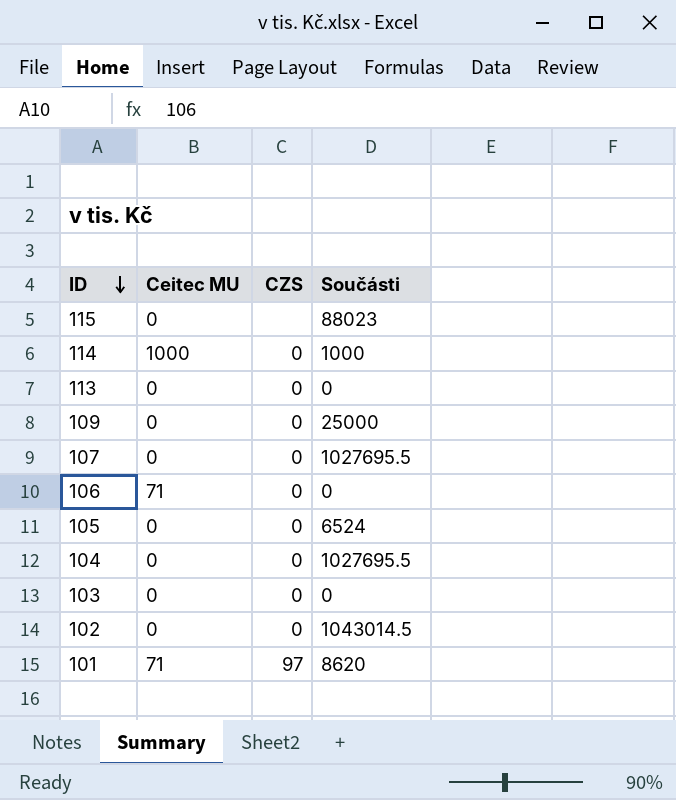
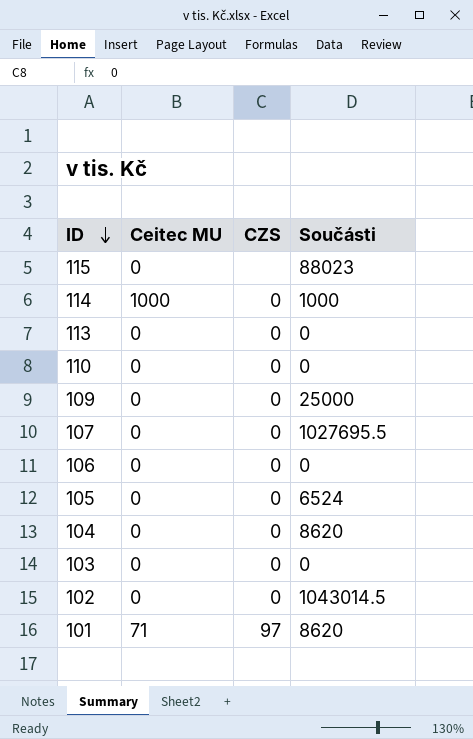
row 110: none -> 0 | 0 | 0
106 | Ceitec MU: 71 -> 0
104 | Součásti: 1027695.5 -> 8620

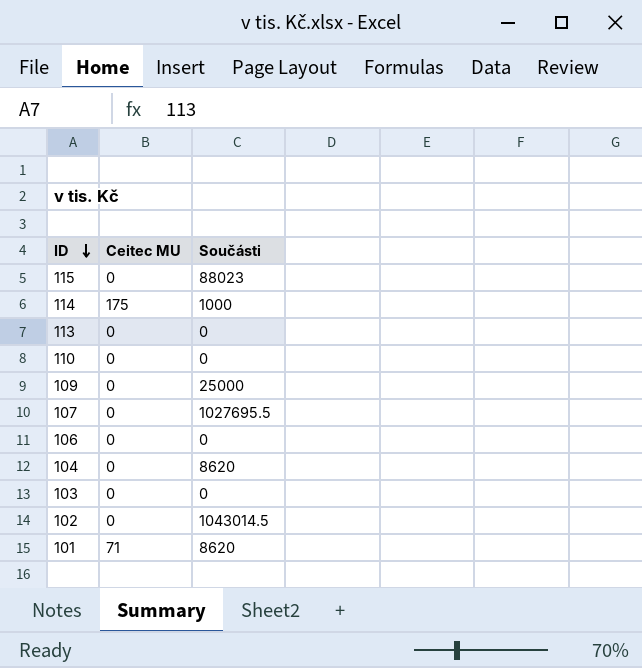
column CZS | position: 3 -> none
row 105: 0 | 0 | 6524 -> none
114 | Ceitec MU: 1000 -> 175

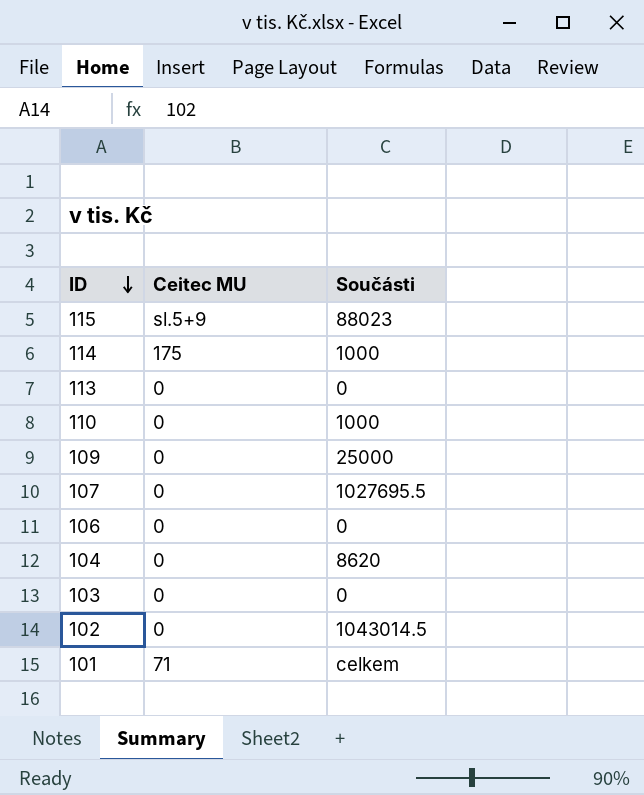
115 | Ceitec MU: 0 -> sl.5+9
110 | Součásti: 0 -> 1000
101 | Součásti: 8620 -> celkem

